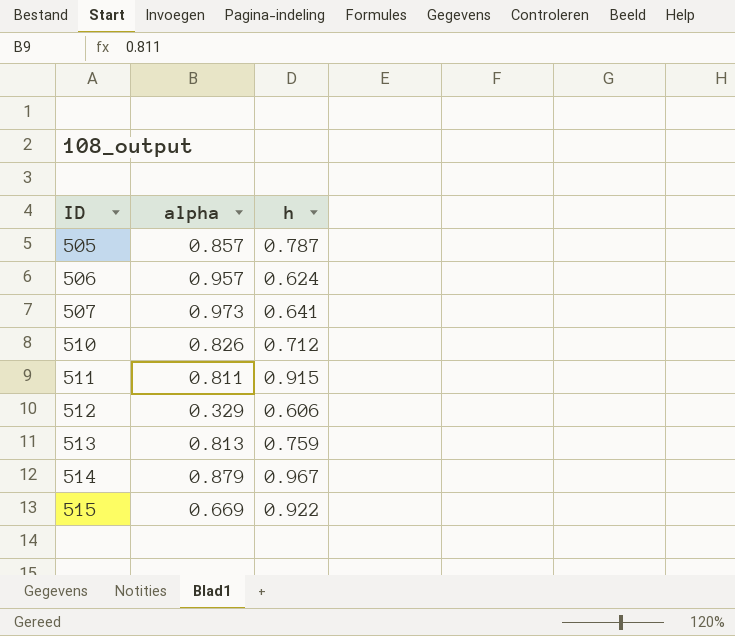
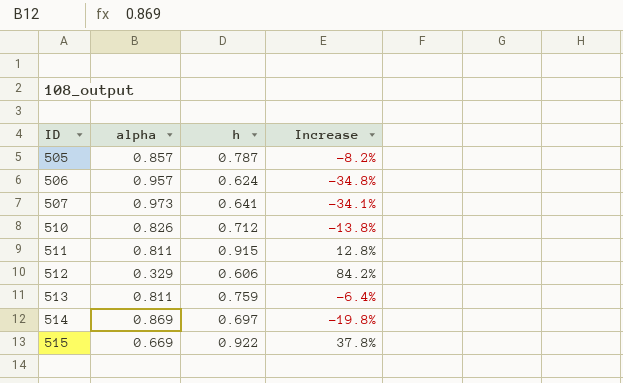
column Increase | formula: none -> ([h] - [alpha]) / [alpha]
513 | alpha: 0.813 -> 0.811
514 | alpha: 0.879 -> 0.869
514 | h: 0.967 -> 0.697

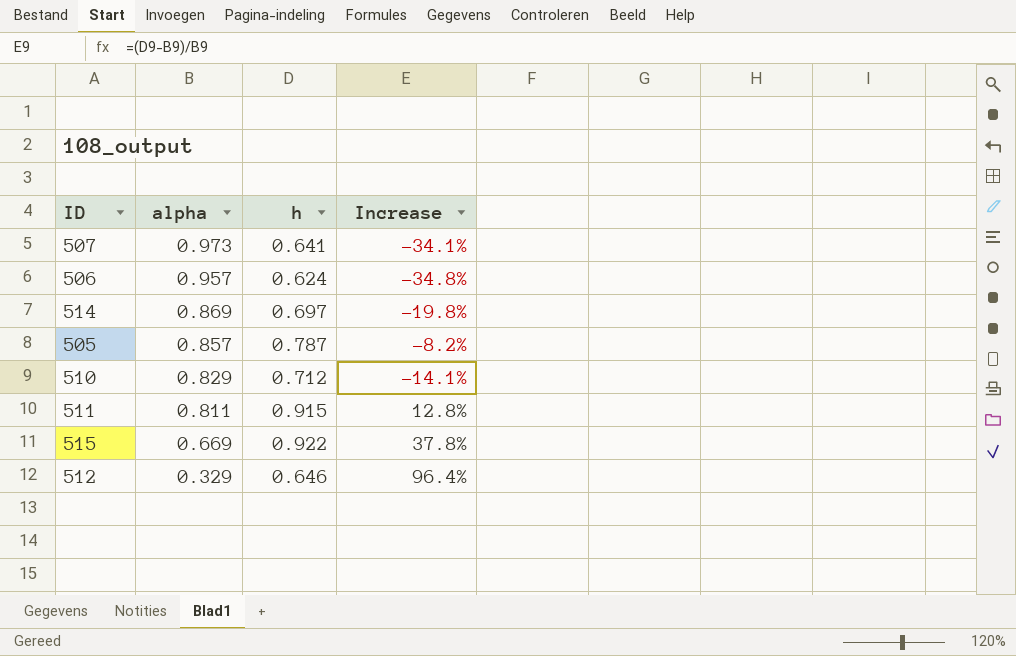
row order: ID ascending -> alpha descending
row 513: 0.811 | 0.759 | -6.4% -> none
510 | alpha: 0.826 -> 0.829
510 | Increase: -13.8% -> -14.1%
512 | h: 0.606 -> 0.646
512 | Increase: 84.2% -> 96.4%

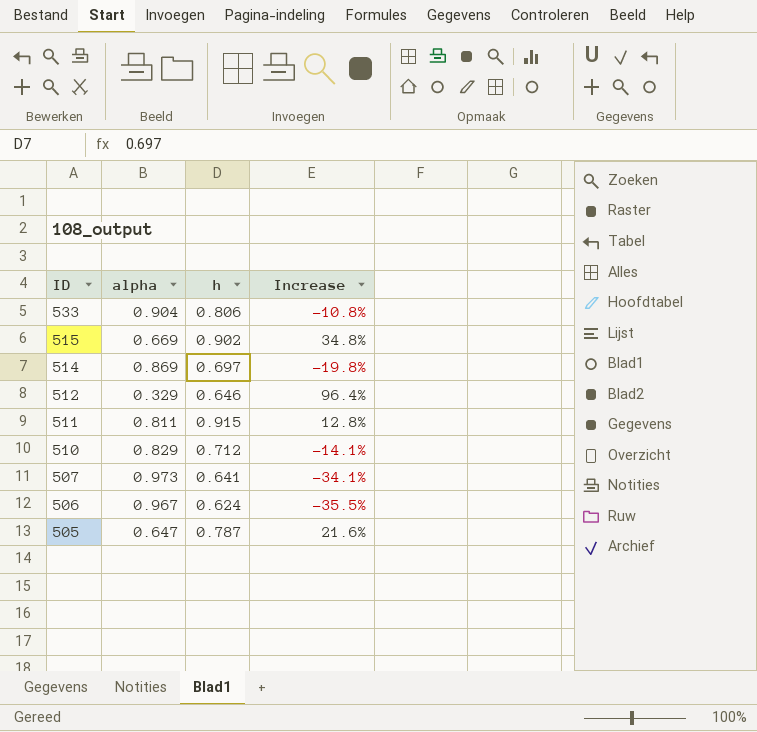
row order: alpha descending -> ID descending
row 533: none -> 0.904 | 0.806 | -10.8%
515 | h: 0.922 -> 0.902
515 | Increase: 37.8% -> 34.8%
506 | alpha: 0.957 -> 0.967
506 | Increase: -34.8% -> -35.5%
505 | alpha: 0.857 -> 0.647
505 | Increase: -8.2% -> 21.6%

